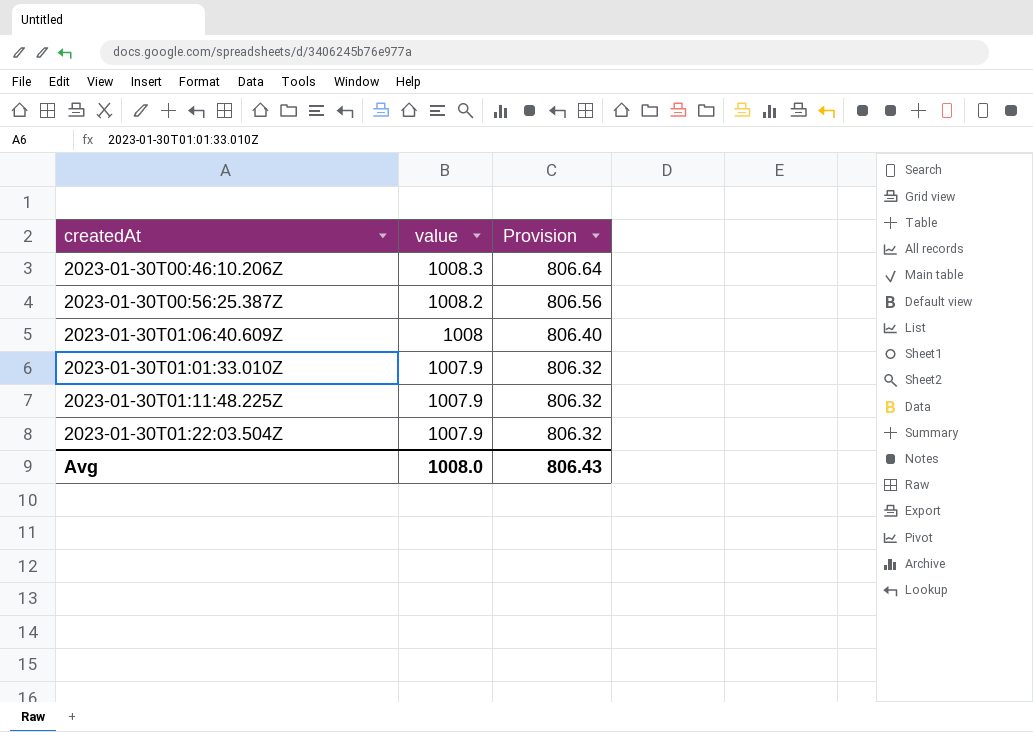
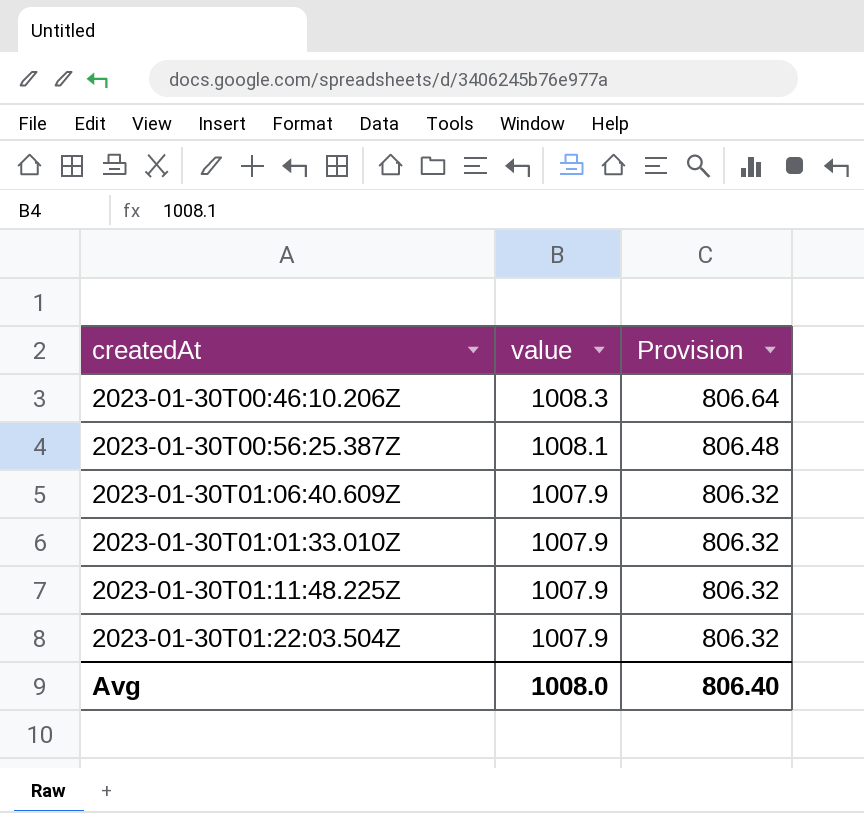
2023-01-30T00:56:25.387Z | value: 1008.2 -> 1008.1
2023-01-30T00:56:25.387Z | Provision: 806.56 -> 806.48
2023-01-30T01:06:40.609Z | value: 1008 -> 1007.9
2023-01-30T01:06:40.609Z | Provision: 806.40 -> 806.32
Avg | Provision: 806.43 -> 806.40

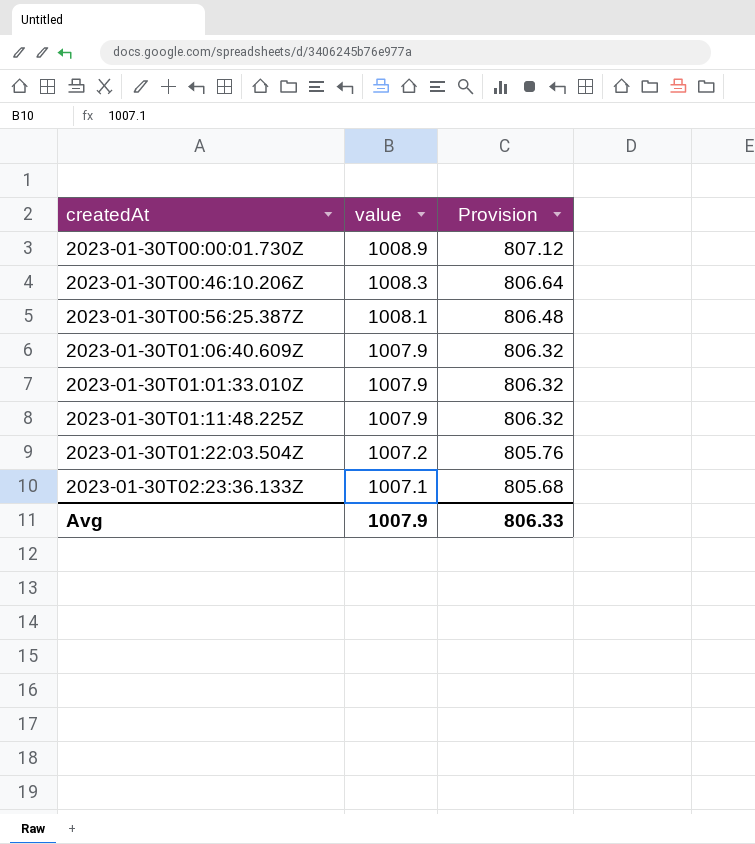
row 2023-01-30T00:00:01.730Z: none -> 1008.9 | 807.12
2023-01-30T01:22:03.504Z | value: 1007.9 -> 1007.2
2023-01-30T01:22:03.504Z | Provision: 806.32 -> 805.76
row 2023-01-30T02:23:36.133Z: none -> 1007.1 | 805.68
Avg | value: 1008.0 -> 1007.9
Avg | Provision: 806.40 -> 806.33

